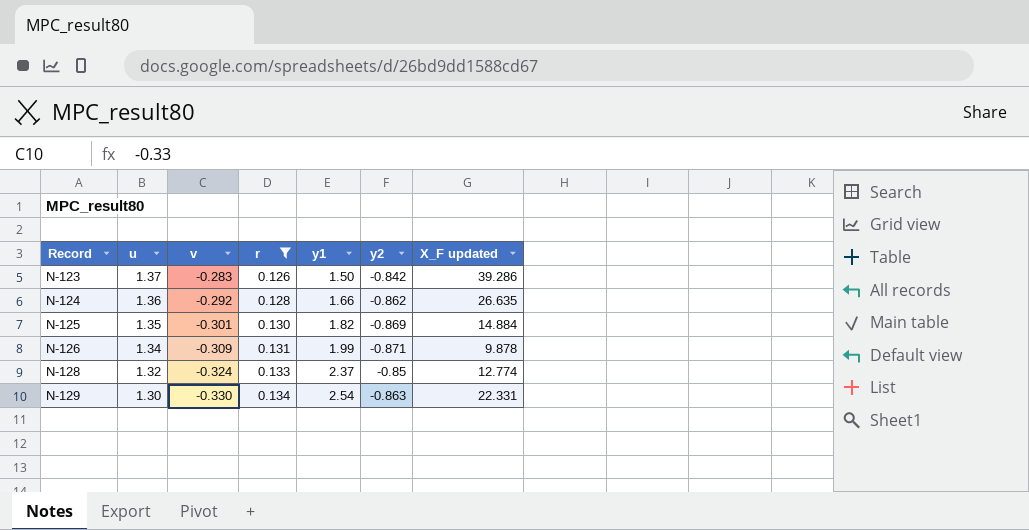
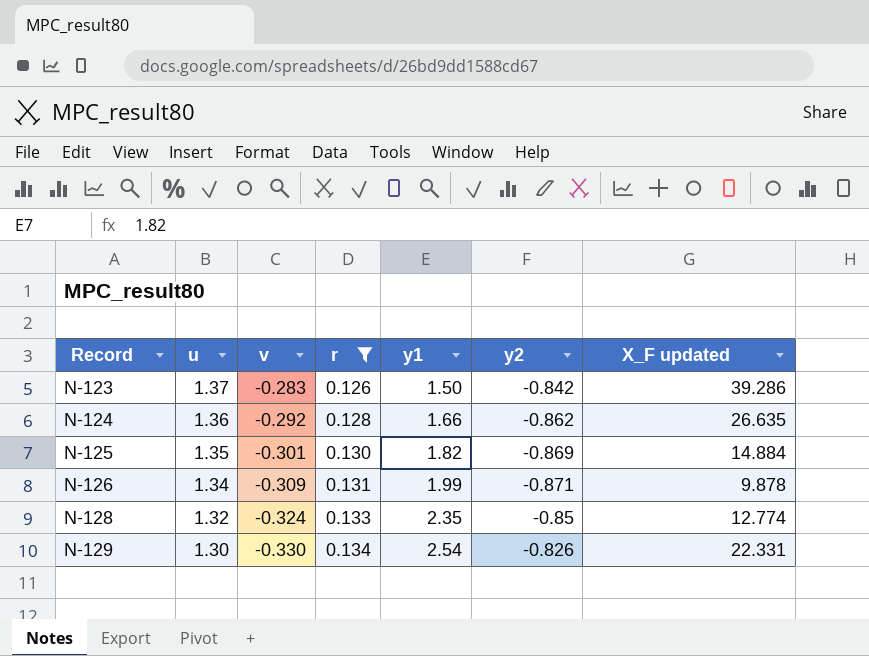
N-128 | y1: 2.37 -> 2.35
N-129 | y2: -0.863 -> -0.826

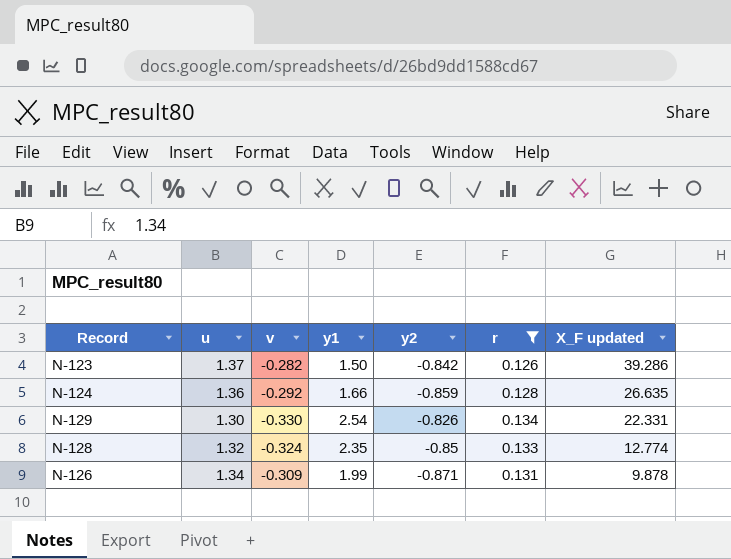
row order: Record ascending -> X_F updated descending
column r | position: 4 -> 6
row N-125: 1.35 | -0.301 | 0.130 | 1.82 | -0.869 | 14.884 -> none
N-123 | v: -0.283 -> -0.282
N-124 | y2: -0.862 -> -0.859

